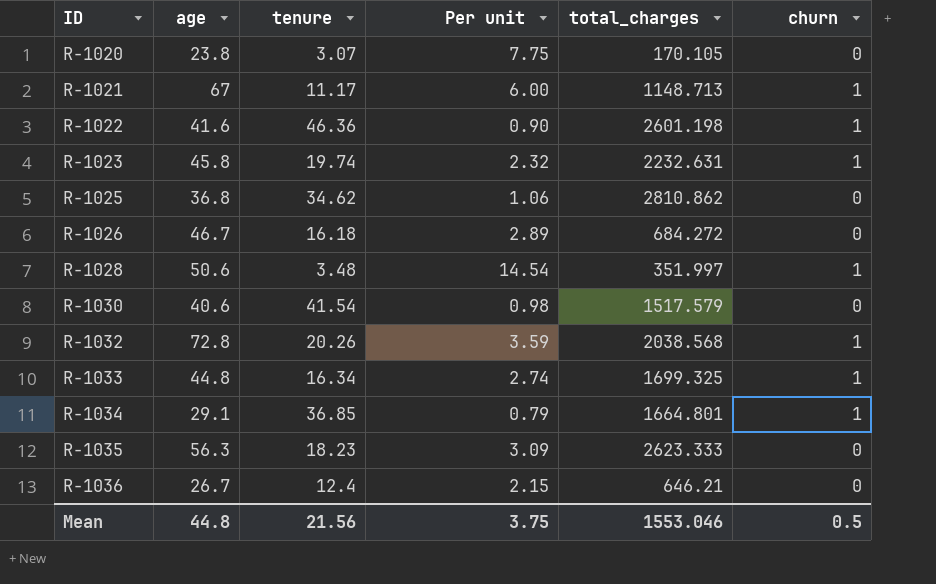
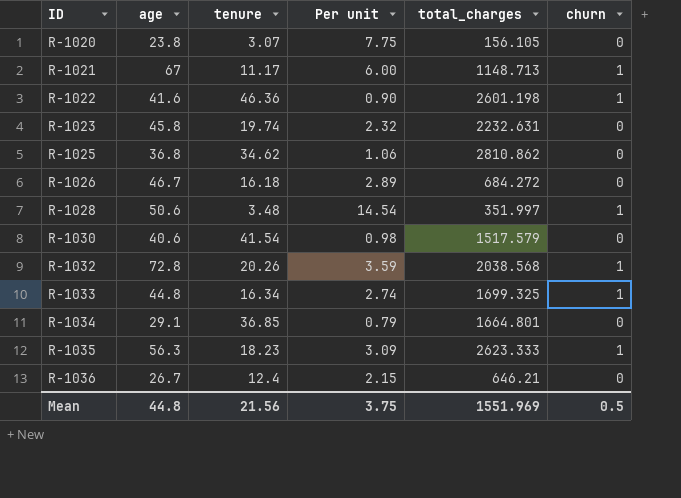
R-1020 | total_charges: 170.105 -> 156.105
R-1023 | churn: 1 -> 0
R-1034 | churn: 1 -> 0
R-1035 | churn: 0 -> 1
Mean | total_charges: 1553.046 -> 1551.969

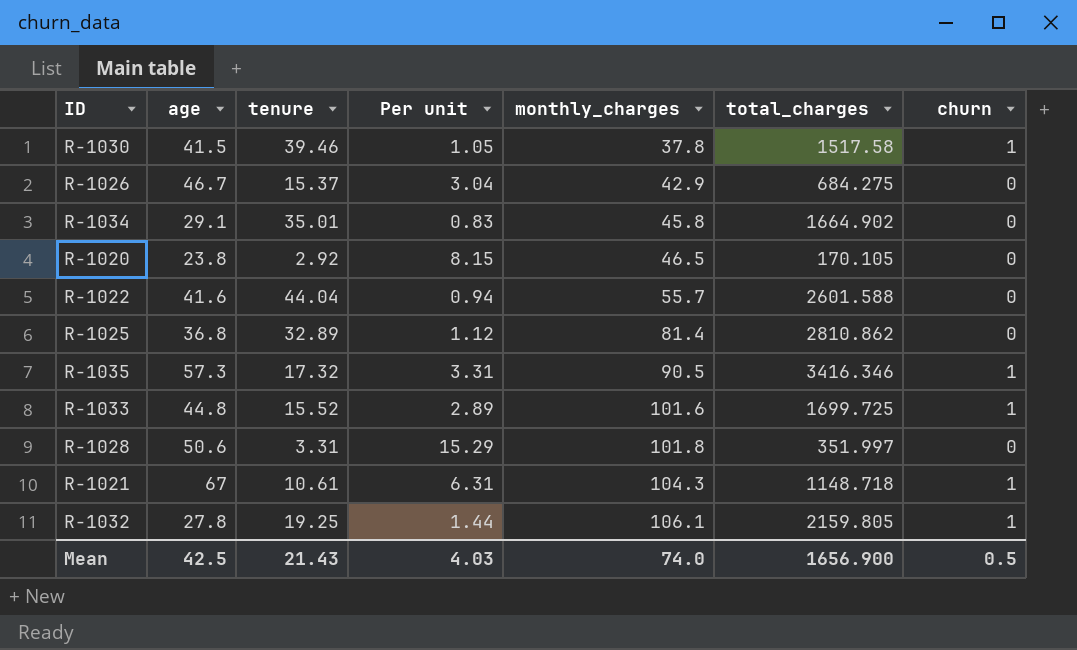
row order: ID ascending -> monthly_charges ascending
column monthly_charges | position: none -> 5
row R-1023: 45.8 | 19.74 | 2.32 | 2232.631 | 0 -> none
row R-1036: 26.7 | 12.4 | 2.15 | 646.21 | 0 -> none
R-1030 | age: 40.6 -> 41.5
R-1030 | tenure: 41.54 -> 39.46
R-1030 | Per unit: 0.98 -> 1.05
R-1030 | total_charges: 1517.579 -> 1517.58
R-1030 | churn: 0 -> 1
R-1026 | tenure: 16.18 -> 15.37
R-1026 | Per unit: 2.89 -> 3.04
R-1026 | total_charges: 684.272 -> 684.275
R-1034 | tenure: 36.85 -> 35.01
R-1034 | Per unit: 0.79 -> 0.83
R-1034 | total_charges: 1664.801 -> 1664.902
R-1020 | tenure: 3.07 -> 2.92
R-1020 | Per unit: 7.75 -> 8.15
R-1020 | total_charges: 156.105 -> 170.105
R-1022 | tenure: 46.36 -> 44.04
R-1022 | Per unit: 0.90 -> 0.94
R-1022 | total_charges: 2601.198 -> 2601.588
R-1022 | churn: 1 -> 0
R-1025 | tenure: 34.62 -> 32.89
R-1025 | Per unit: 1.06 -> 1.12
R-1035 | age: 56.3 -> 57.3
R-1035 | tenure: 18.23 -> 17.32
R-1035 | Per unit: 3.09 -> 3.31
R-1035 | total_charges: 2623.333 -> 3416.346
R-1033 | tenure: 16.34 -> 15.52
R-1033 | Per unit: 2.74 -> 2.89
R-1033 | total_charges: 1699.325 -> 1699.725
R-1028 | tenure: 3.48 -> 3.31
R-1028 | Per unit: 14.54 -> 15.29
R-1028 | churn: 1 -> 0
R-1021 | tenure: 11.17 -> 10.61
R-1021 | Per unit: 6.00 -> 6.31
R-1021 | total_charges: 1148.713 -> 1148.718
R-1032 | age: 72.8 -> 27.8
R-1032 | tenure: 20.26 -> 19.25
R-1032 | Per unit: 3.59 -> 1.44
R-1032 | total_charges: 2038.568 -> 2159.805
Mean | age: 44.8 -> 42.5
Mean | tenure: 21.56 -> 21.43
Mean | Per unit: 3.75 -> 4.03
Mean | total_charges: 1551.969 -> 1656.900

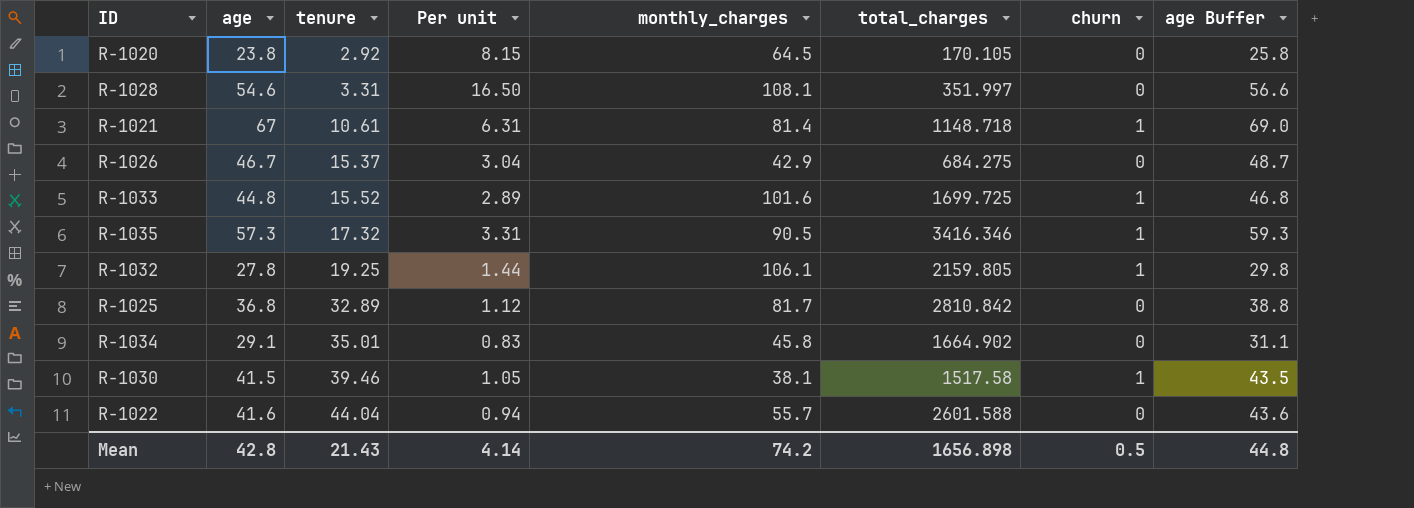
row order: monthly_charges ascending -> tenure ascending
column age Buffer | formula: none -> [age] + 2
R-1020 | monthly_charges: 46.5 -> 64.5
R-1028 | age: 50.6 -> 54.6
R-1028 | Per unit: 15.29 -> 16.50
R-1028 | monthly_charges: 101.8 -> 108.1
R-1021 | monthly_charges: 104.3 -> 81.4
R-1025 | monthly_charges: 81.4 -> 81.7
R-1025 | total_charges: 2810.862 -> 2810.842
R-1030 | monthly_charges: 37.8 -> 38.1
Mean | age: 42.5 -> 42.8
Mean | Per unit: 4.03 -> 4.14
Mean | monthly_charges: 74.0 -> 74.2
Mean | total_charges: 1656.900 -> 1656.898

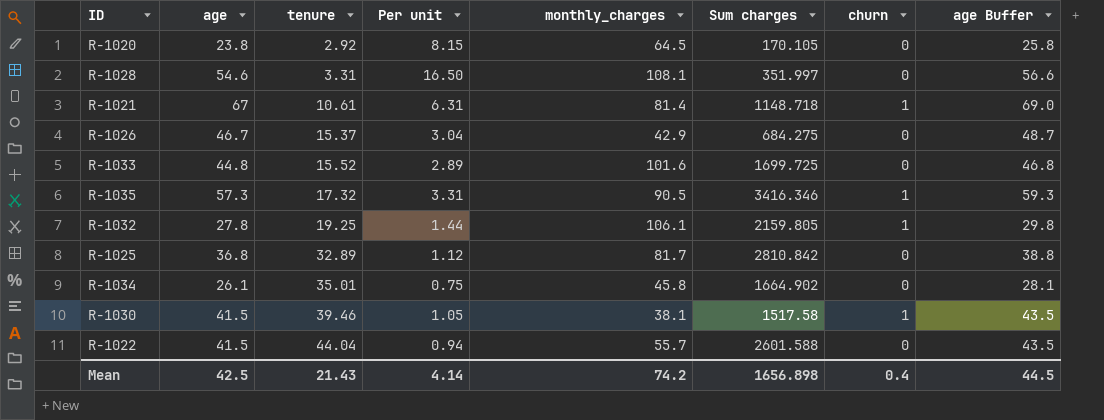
column name: total_charges -> Sum charges
R-1033 | churn: 1 -> 0
R-1034 | age: 29.1 -> 26.1
R-1034 | Per unit: 0.83 -> 0.75
R-1034 | age Buffer: 31.1 -> 28.1
R-1022 | age: 41.6 -> 41.5
R-1022 | age Buffer: 43.6 -> 43.5
Mean | age: 42.8 -> 42.5
Mean | churn: 0.5 -> 0.4
Mean | age Buffer: 44.8 -> 44.5

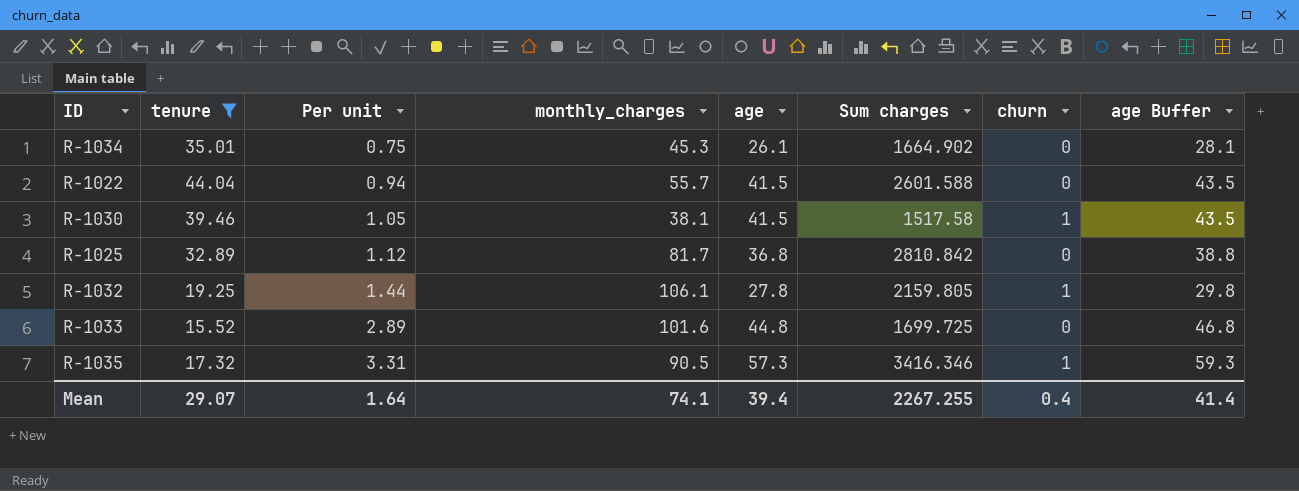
filter: none -> tenure >= 15.52
row order: tenure ascending -> Per unit ascending
column age | position: 2 -> 5
R-1034 | monthly_charges: 45.8 -> 45.3
Mean | tenure: 21.43 -> 29.07
Mean | Per unit: 4.14 -> 1.64
Mean | monthly_charges: 74.2 -> 74.1
Mean | age: 42.5 -> 39.4
Mean | Sum charges: 1656.898 -> 2267.255
Mean | age Buffer: 44.5 -> 41.4

